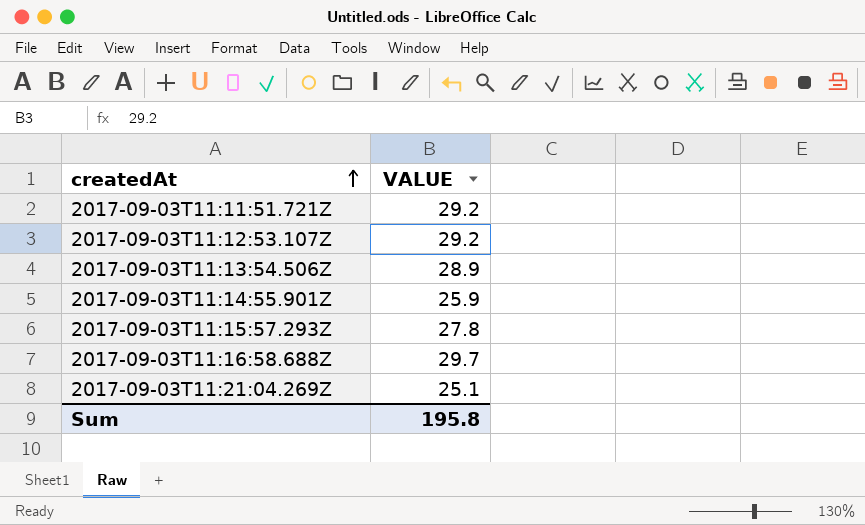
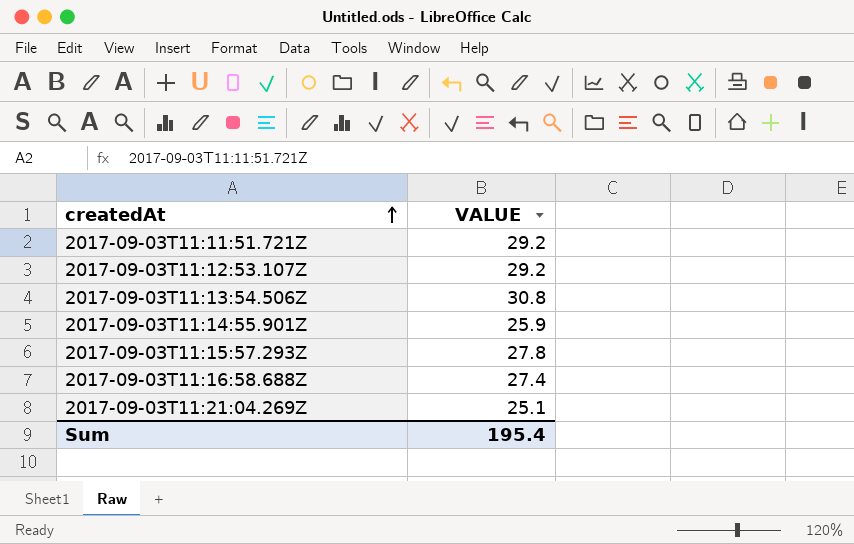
2017-09-03T11:13:54.506Z | VALUE: 28.9 -> 30.8
2017-09-03T11:16:58.688Z | VALUE: 29.7 -> 27.4
Sum | VALUE: 195.8 -> 195.4

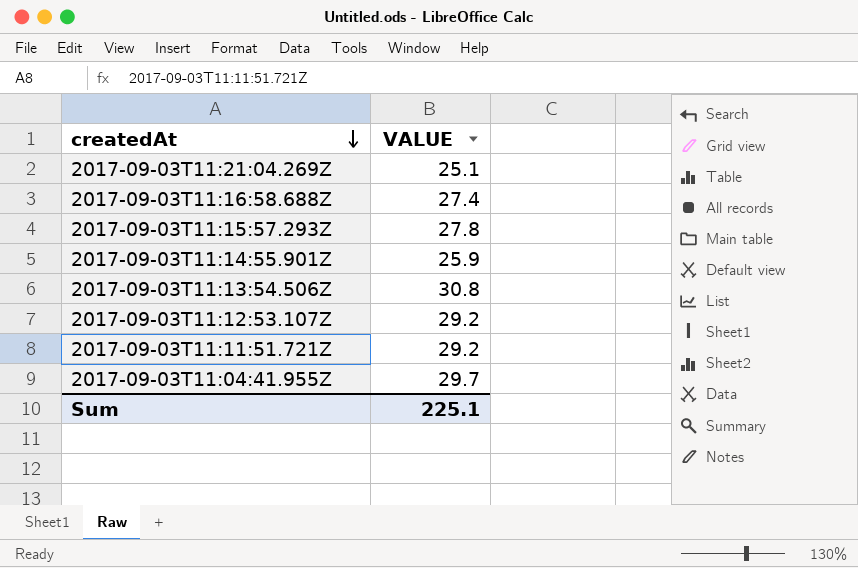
row order: createdAt ascending -> createdAt descending
row 2017-09-03T11:04:41.955Z: none -> 29.7
Sum | VALUE: 195.4 -> 225.1

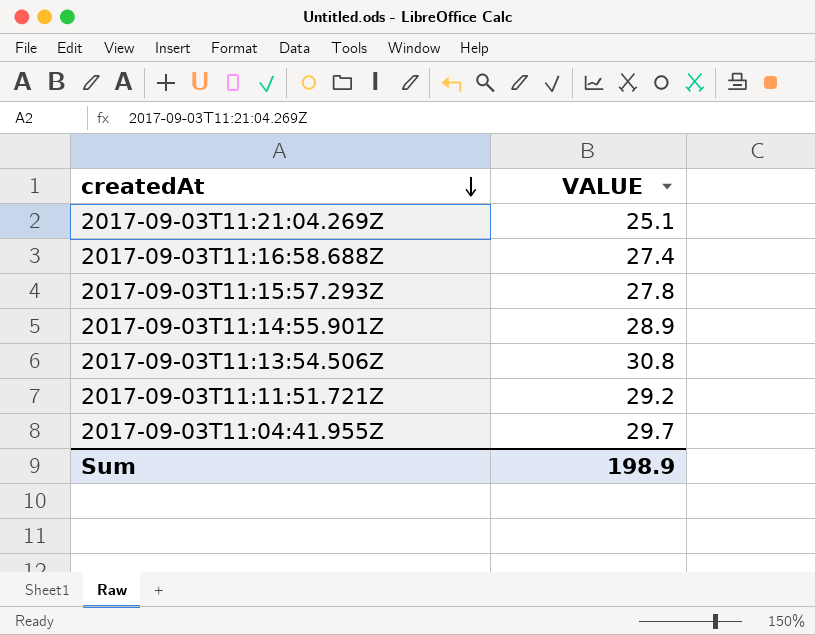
row 2017-09-03T11:12:53.107Z: 29.2 -> none
2017-09-03T11:14:55.901Z | VALUE: 25.9 -> 28.9
Sum | VALUE: 225.1 -> 198.9

